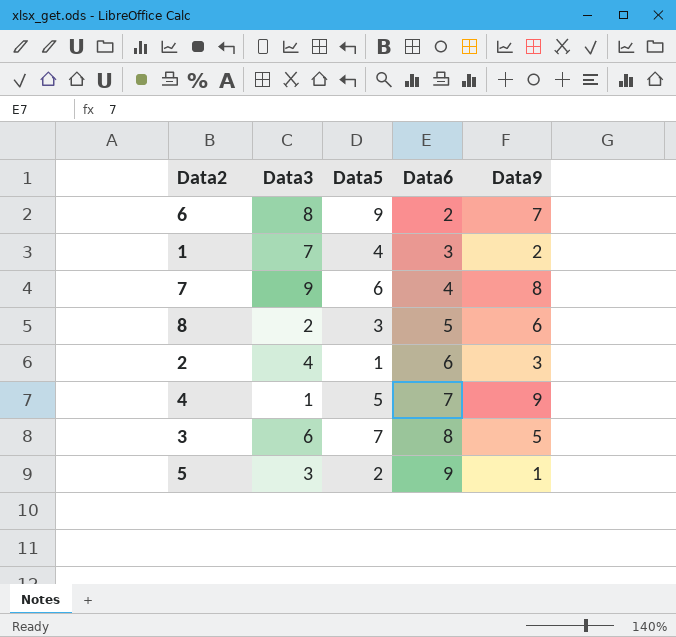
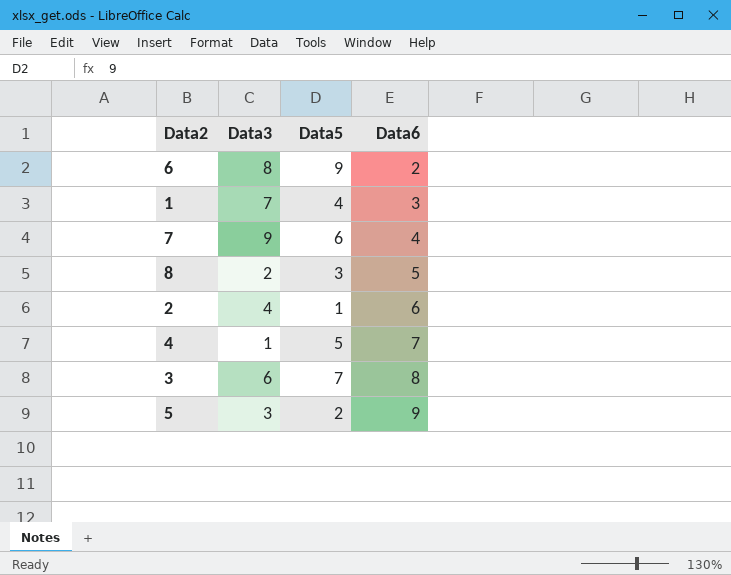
column Data9 | position: 5 -> none

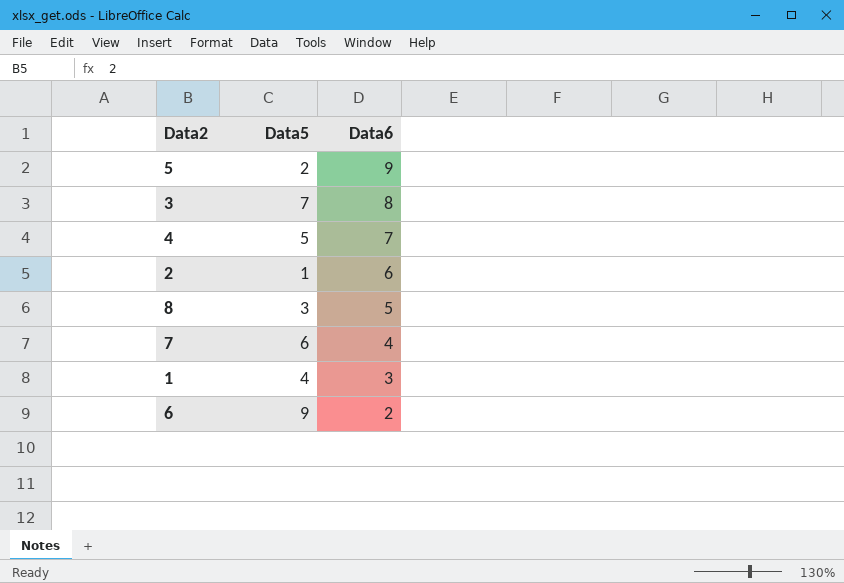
row order: Data6 ascending -> Data6 descending
column Data3 | position: 2 -> none

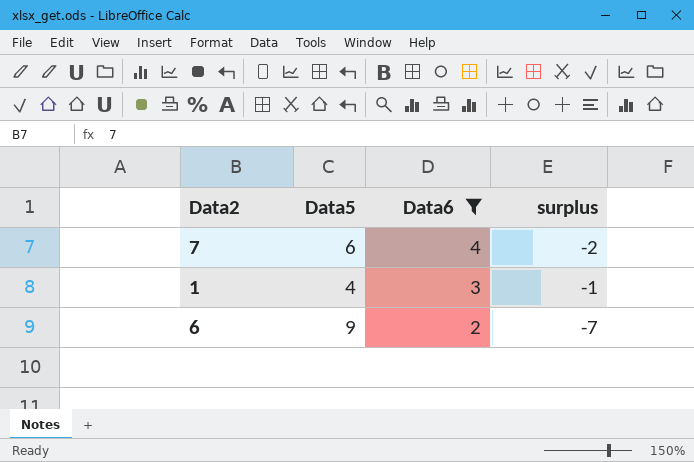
filter: none -> Data6 <= 4
column surplus | formula: none -> [Data6] - [Data5]

